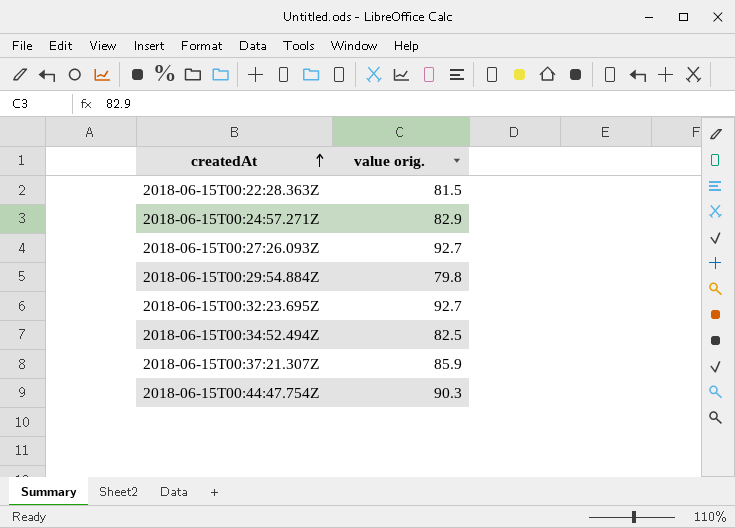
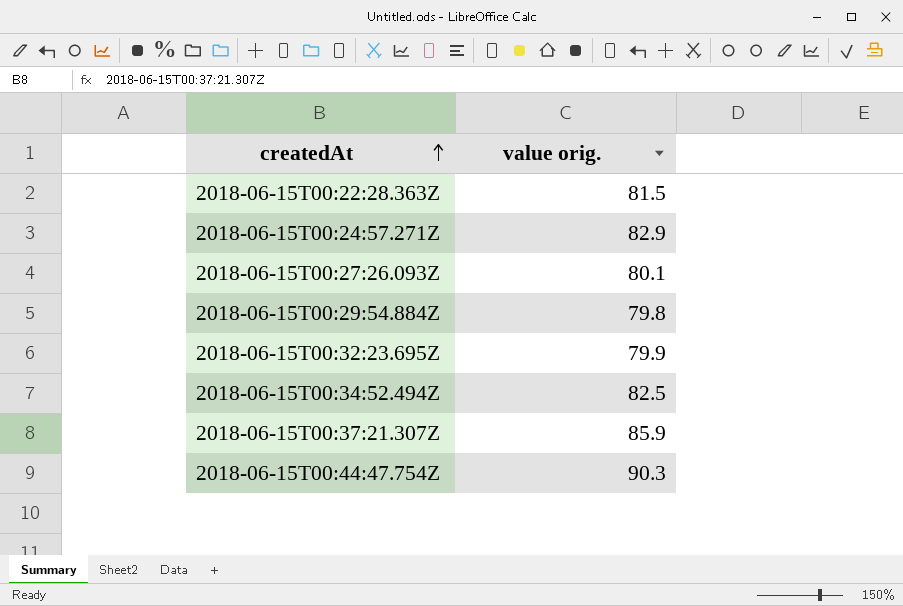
2018-06-15T00:27:26.093Z | value orig.: 92.7 -> 80.1
2018-06-15T00:32:23.695Z | value orig.: 92.7 -> 79.9

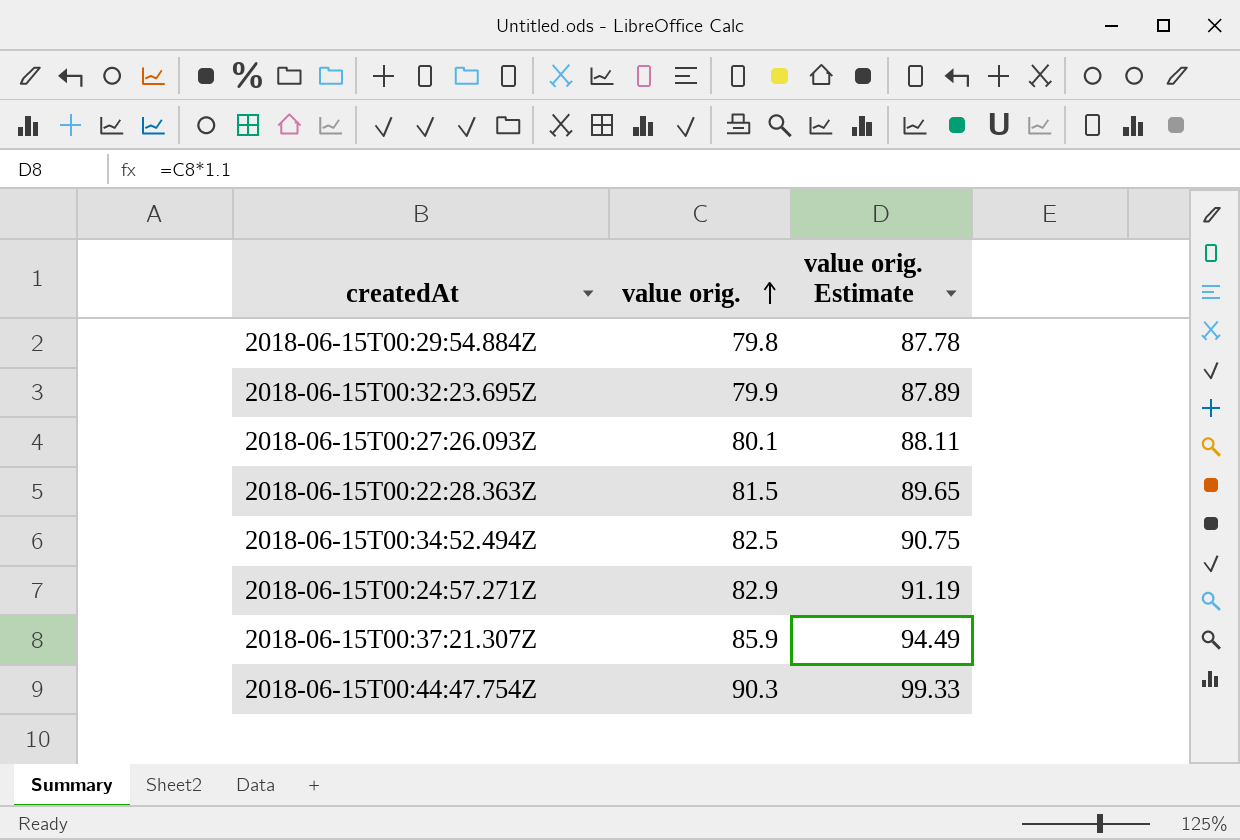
row order: createdAt ascending -> value orig. ascending
column value orig. Estimate | formula: none -> [value orig.] * 1.1

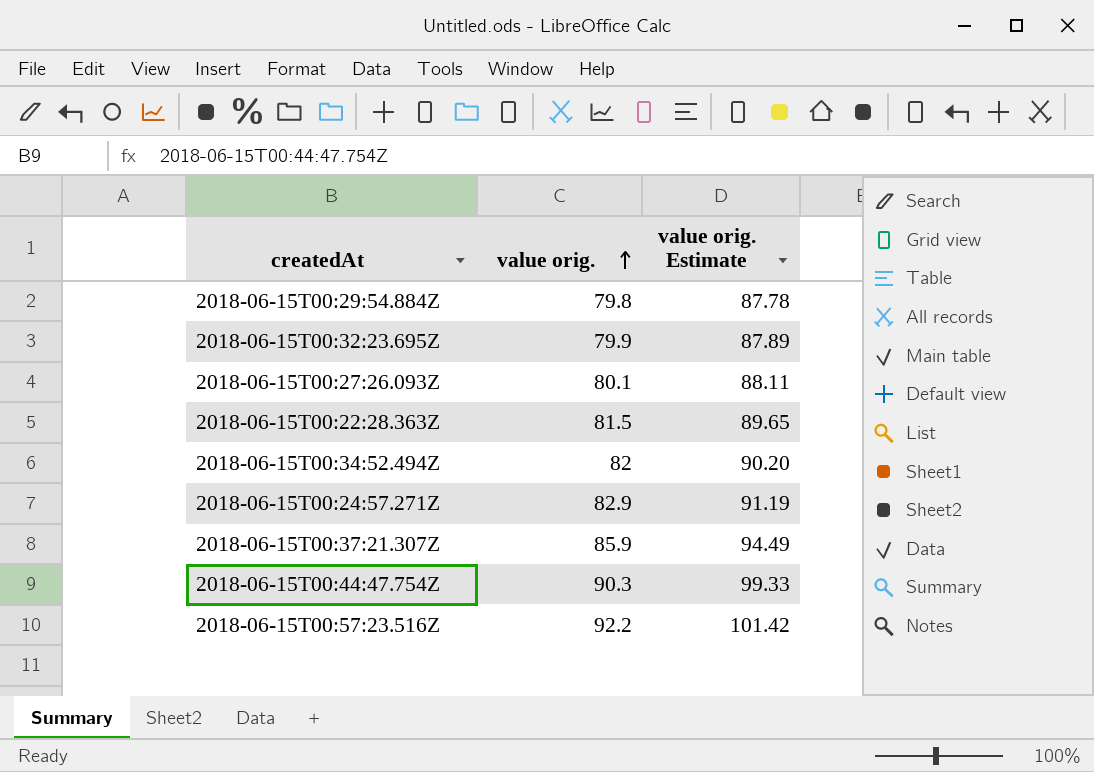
2018-06-15T00:34:52.494Z | value orig.: 82.5 -> 82
2018-06-15T00:34:52.494Z | value orig. Estimate: 90.75 -> 90.20
row 2018-06-15T00:57:23.516Z: none -> 92.2 | 101.42

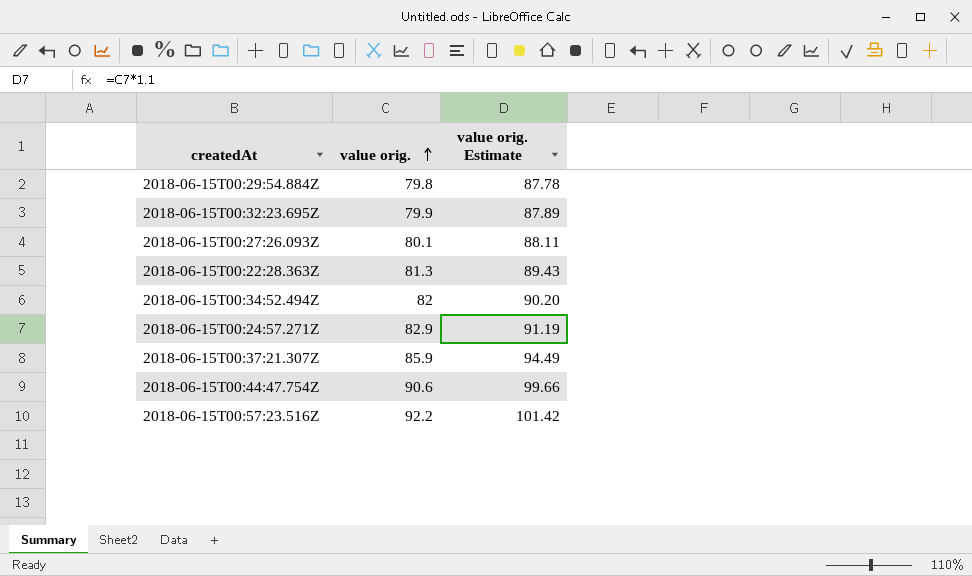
2018-06-15T00:22:28.363Z | value orig.: 81.5 -> 81.3
2018-06-15T00:22:28.363Z | value orig. Estimate: 89.65 -> 89.43
2018-06-15T00:44:47.754Z | value orig.: 90.3 -> 90.6
2018-06-15T00:44:47.754Z | value orig. Estimate: 99.33 -> 99.66

